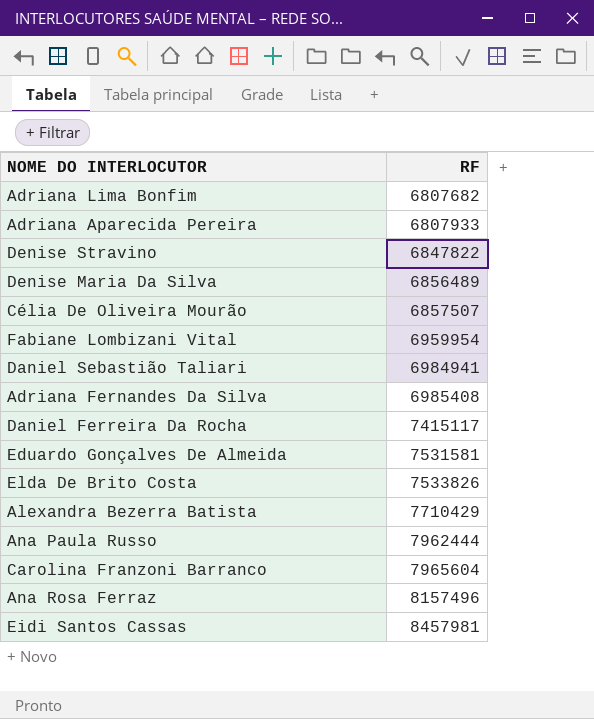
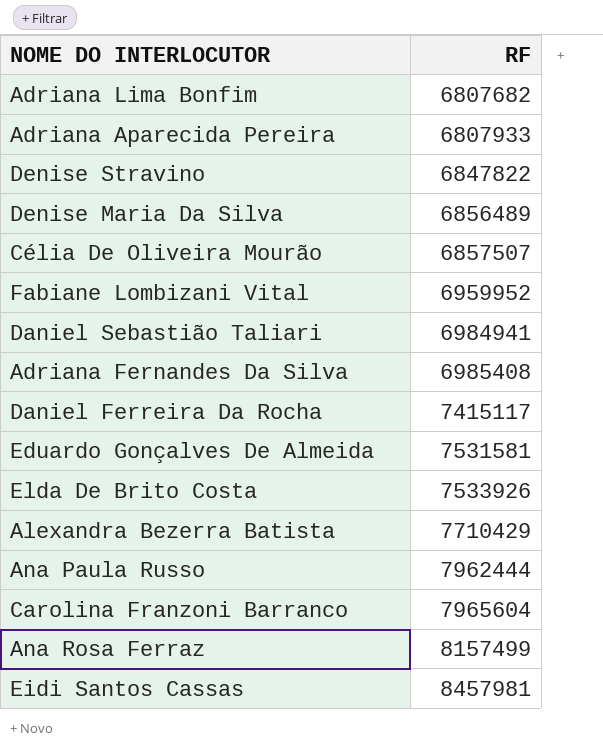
Fabiane Lombizani Vital | RF: 6959954 -> 6959952
Elda De Brito Costa | RF: 7533826 -> 7533926
Ana Rosa Ferraz | RF: 8157496 -> 8157499

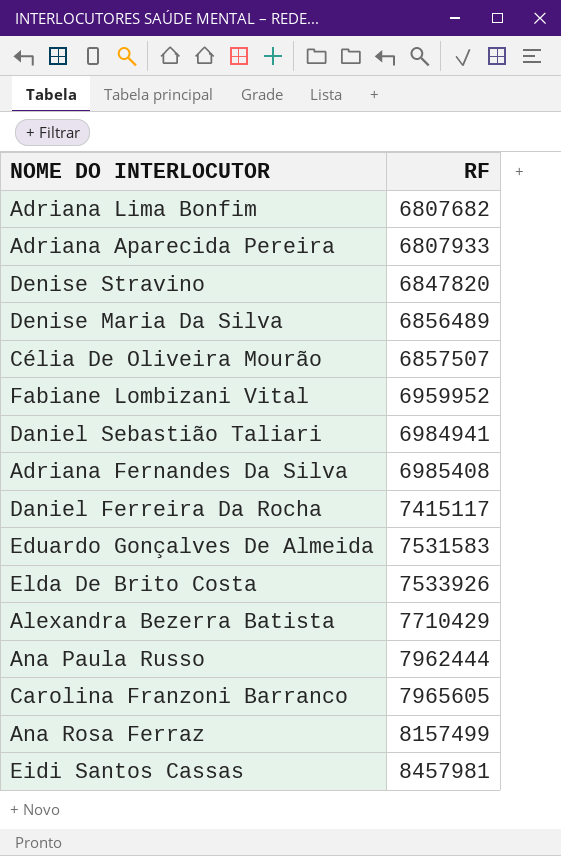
Denise Stravino | RF: 6847822 -> 6847820
Eduardo Gonçalves De Almeida | RF: 7531581 -> 7531583
Carolina Franzoni Barranco | RF: 7965604 -> 7965605

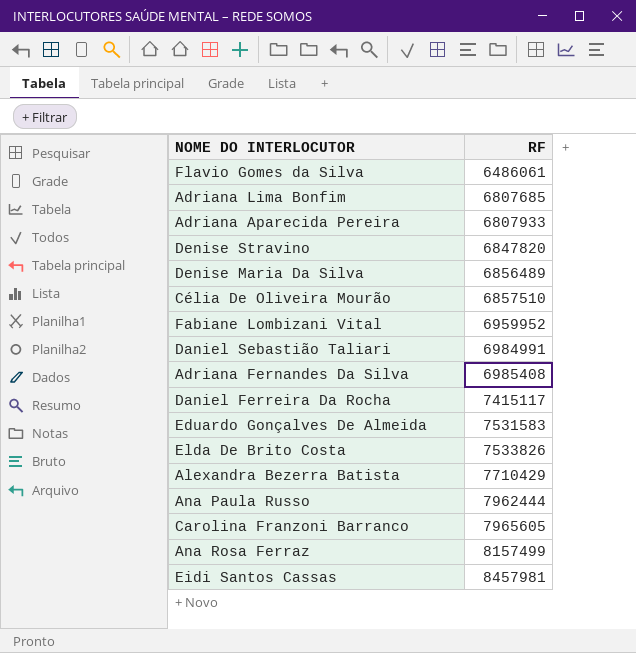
row Flavio Gomes da Silva: none -> 6486061
Adriana Lima Bonfim | RF: 6807682 -> 6807685
Célia De Oliveira Mourão | RF: 6857507 -> 6857510
Daniel Sebastião Taliari | RF: 6984941 -> 6984991
Elda De Brito Costa | RF: 7533926 -> 7533826

